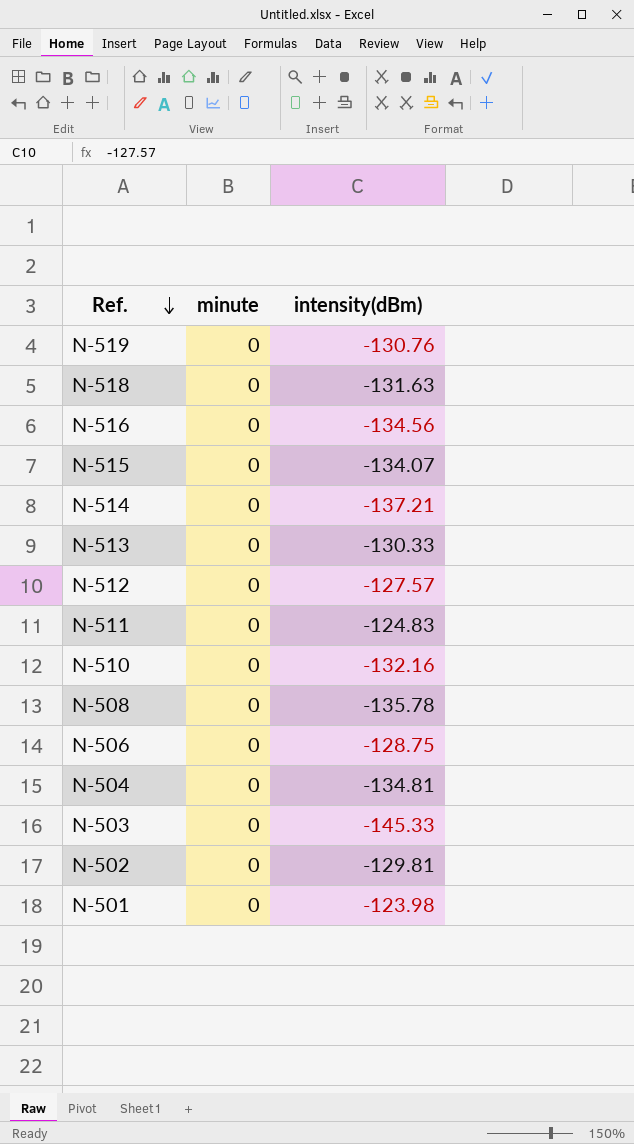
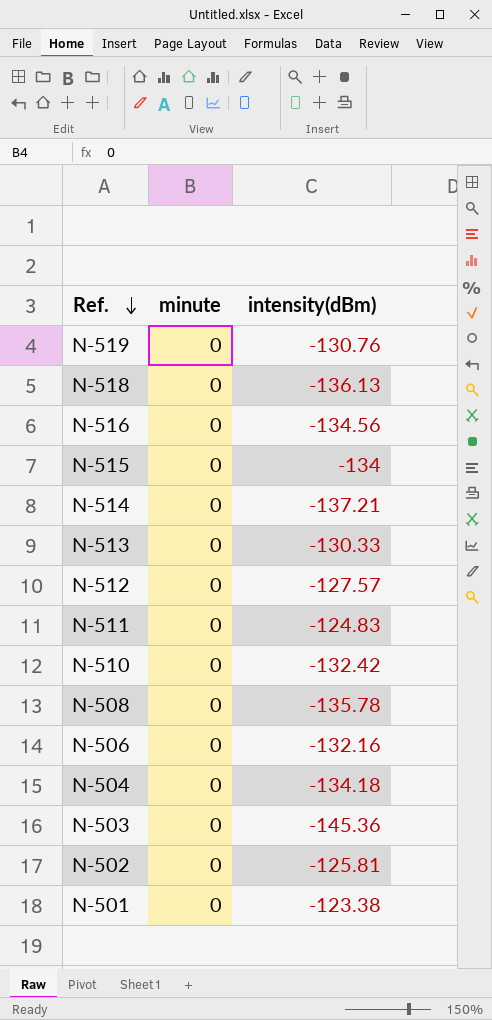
N-518 | intensity(dBm): -131.63 -> -136.13
N-515 | intensity(dBm): -134.07 -> -134
N-510 | intensity(dBm): -132.16 -> -132.42
N-506 | intensity(dBm): -128.75 -> -132.16
N-504 | intensity(dBm): -134.81 -> -134.18
N-503 | intensity(dBm): -145.33 -> -145.36
N-502 | intensity(dBm): -129.81 -> -125.81
N-501 | intensity(dBm): -123.98 -> -123.38

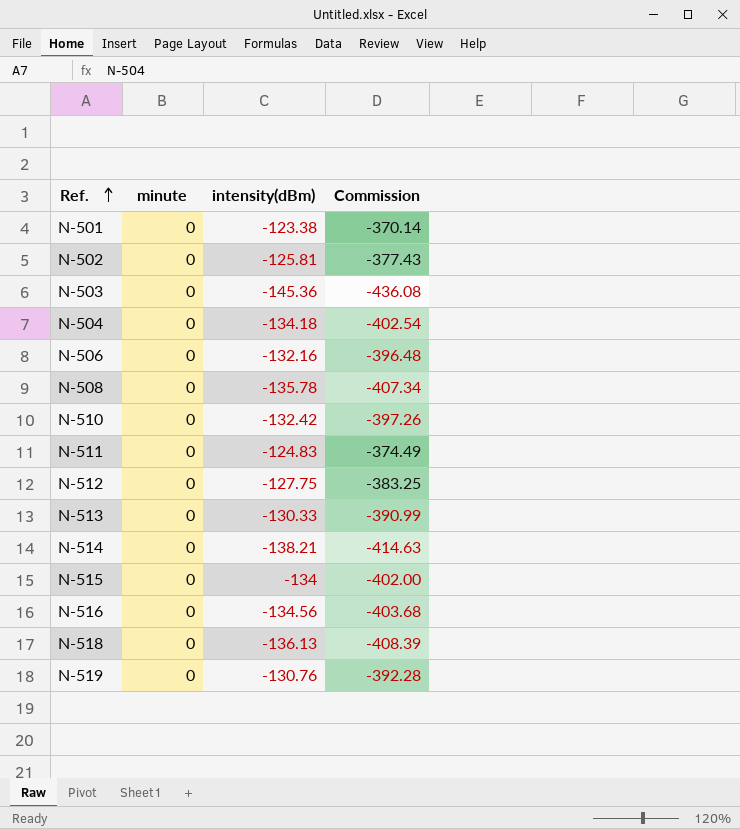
row order: Ref. descending -> Ref. ascending
column Commission | formula: none -> [intensity(dBm)] * 3
N-512 | intensity(dBm): -127.57 -> -127.75
N-514 | intensity(dBm): -137.21 -> -138.21

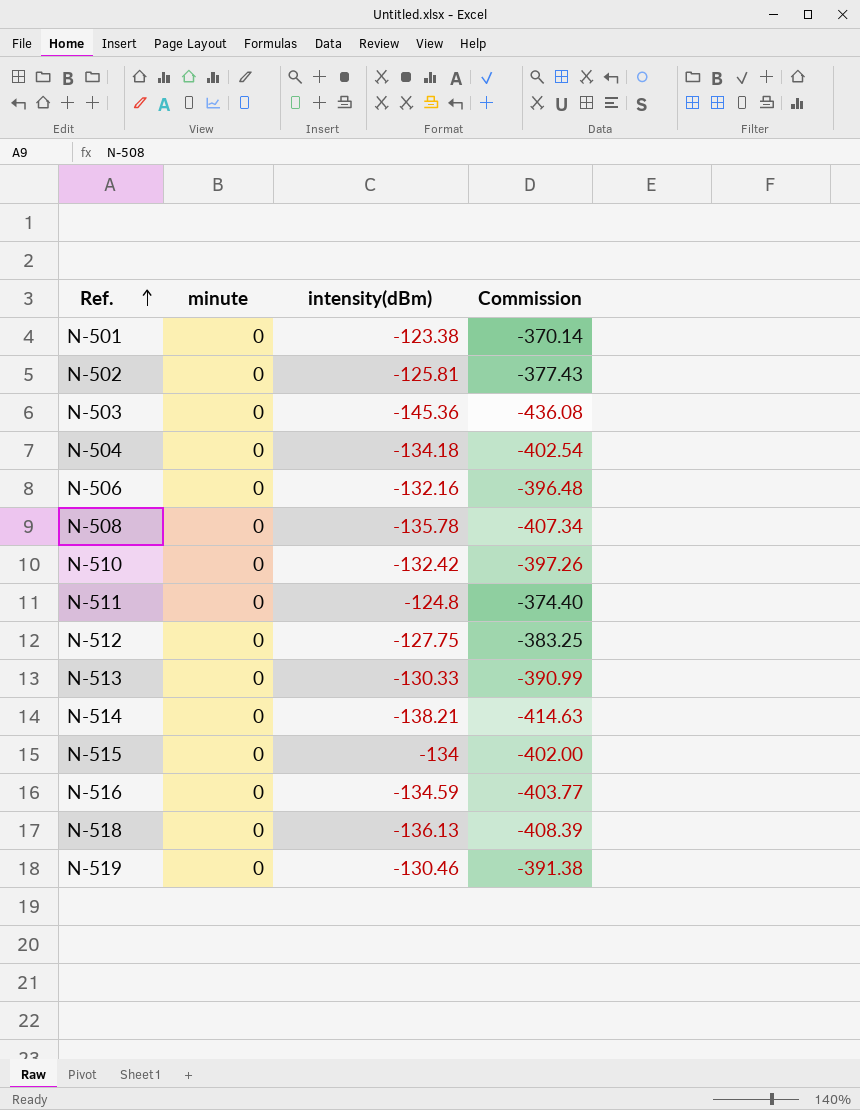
N-511 | intensity(dBm): -124.83 -> -124.8
N-511 | Commission: -374.49 -> -374.40
N-516 | intensity(dBm): -134.56 -> -134.59
N-516 | Commission: -403.68 -> -403.77
N-519 | intensity(dBm): -130.76 -> -130.46
N-519 | Commission: -392.28 -> -391.38

